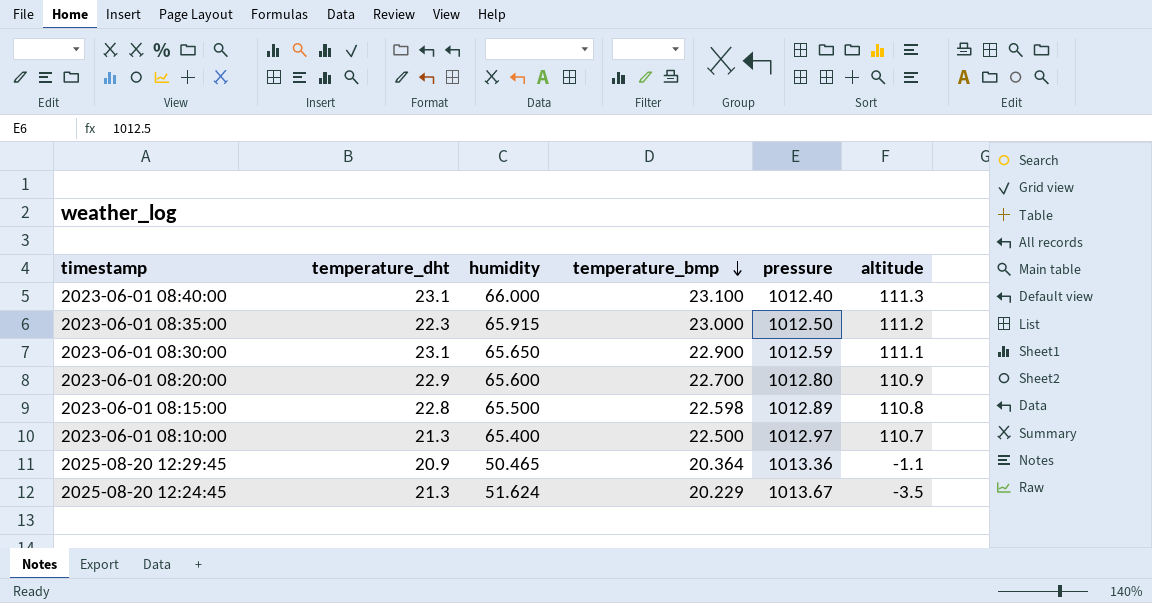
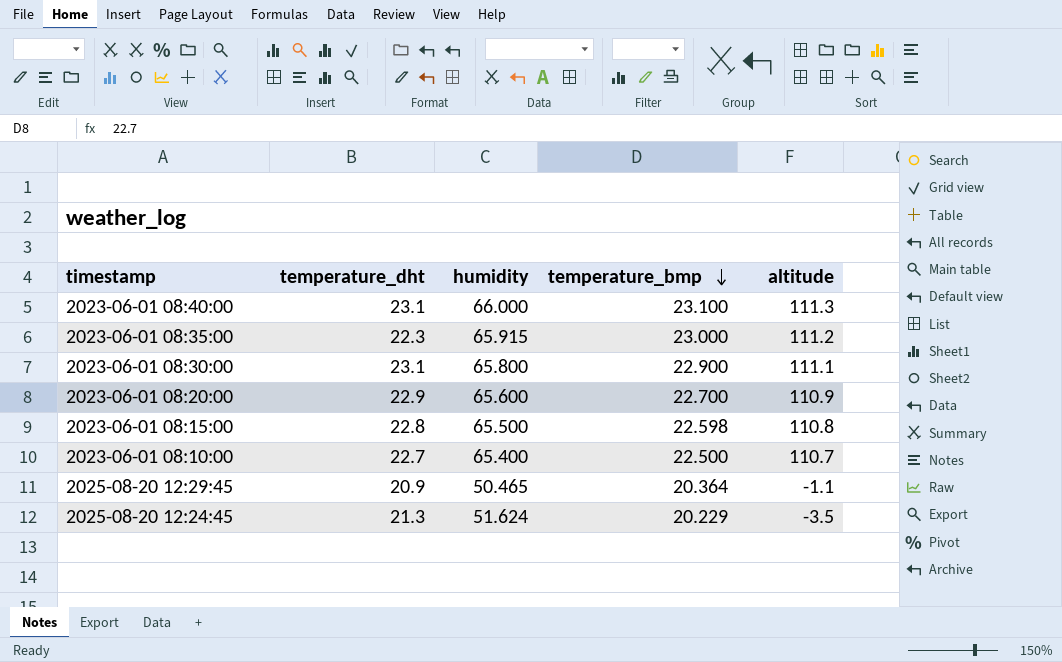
column pressure | position: 5 -> none
2023-06-01 08:30:00 | humidity: 65.650 -> 65.800
2023-06-01 08:10:00 | temperature_dht: 21.3 -> 22.7

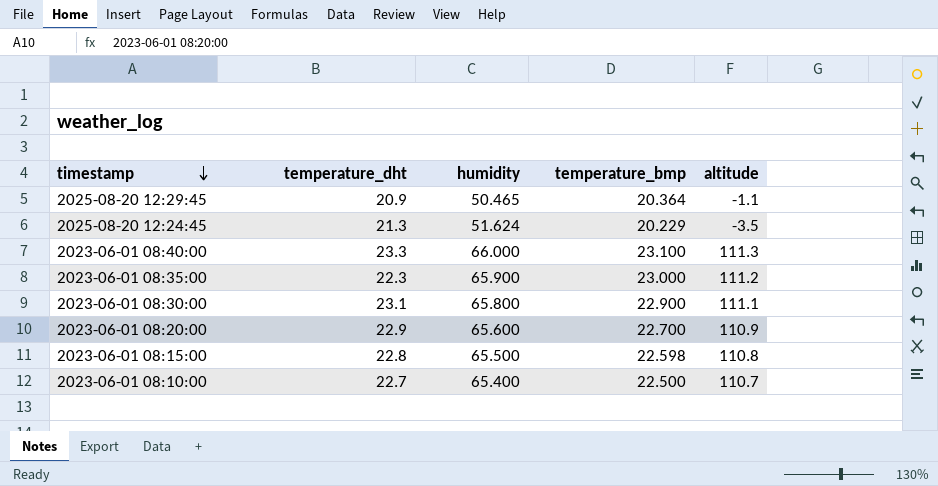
row order: temperature_bmp descending -> timestamp descending
2023-06-01 08:40:00 | temperature_dht: 23.1 -> 23.3
2023-06-01 08:35:00 | humidity: 65.915 -> 65.900

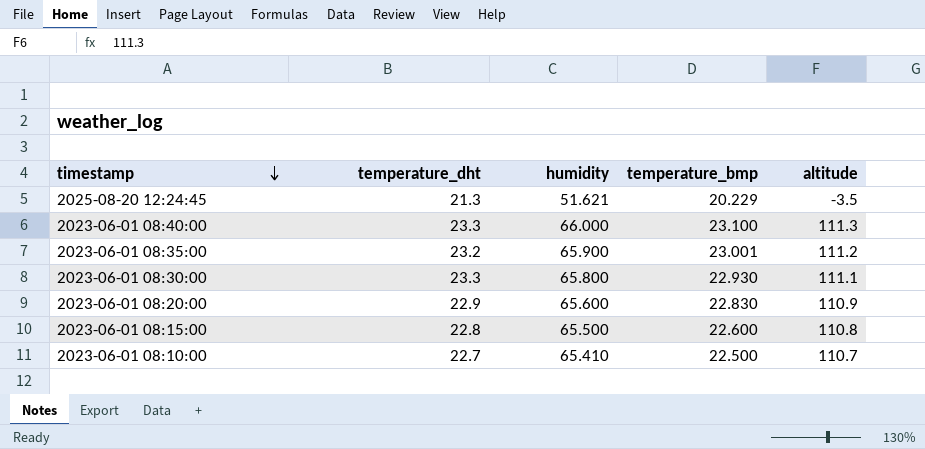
row 2025-08-20 12:29:45: 20.9 | 50.465 | 20.364 | -1.1 -> none
2025-08-20 12:24:45 | humidity: 51.624 -> 51.621
2023-06-01 08:35:00 | temperature_dht: 22.3 -> 23.2
2023-06-01 08:35:00 | temperature_bmp: 23.000 -> 23.001
2023-06-01 08:30:00 | temperature_dht: 23.1 -> 23.3
2023-06-01 08:30:00 | temperature_bmp: 22.900 -> 22.930
2023-06-01 08:20:00 | temperature_bmp: 22.700 -> 22.830
2023-06-01 08:15:00 | temperature_bmp: 22.598 -> 22.600
2023-06-01 08:10:00 | humidity: 65.400 -> 65.410

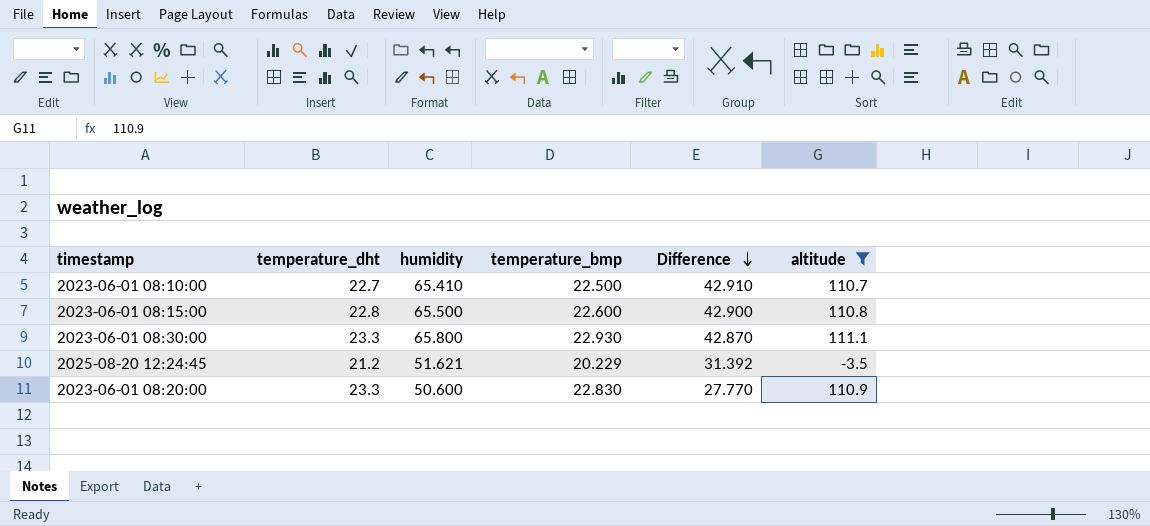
filter: none -> altitude <= 111.1
row order: timestamp descending -> Difference descending
column Difference | formula: none -> [humidity] - [temperature_bmp]
2025-08-20 12:24:45 | temperature_dht: 21.3 -> 21.2
2023-06-01 08:20:00 | temperature_dht: 22.9 -> 23.3
2023-06-01 08:20:00 | humidity: 65.600 -> 50.600

